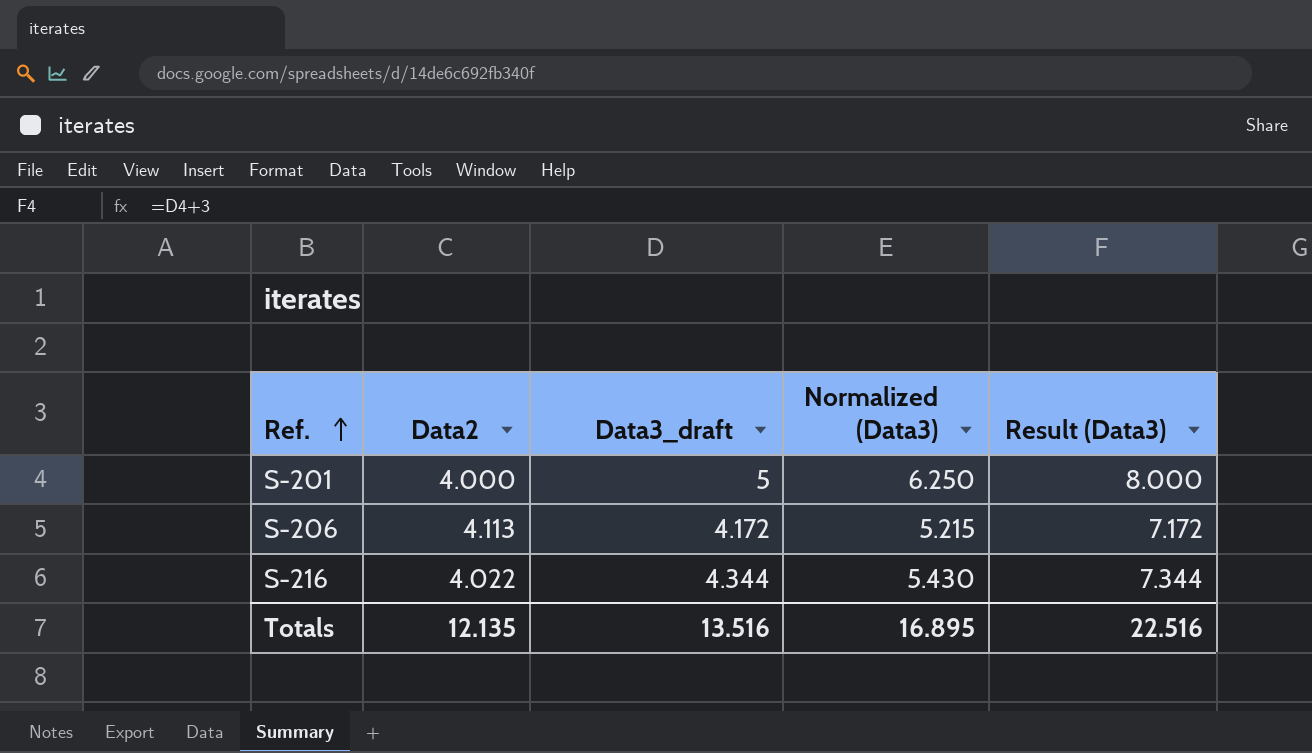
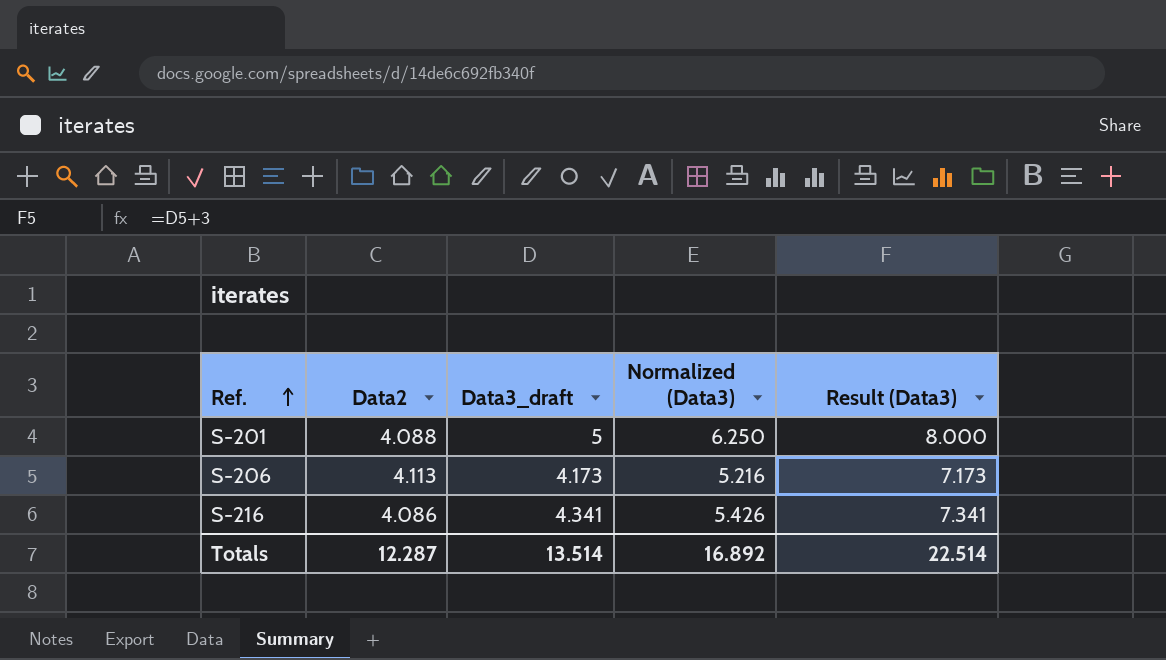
S-201 | Data2: 4.000 -> 4.088
S-206 | Data3_draft: 4.172 -> 4.173
S-206 | Normalized (Data3): 5.215 -> 5.216
S-206 | Result (Data3): 7.172 -> 7.173
S-216 | Data2: 4.022 -> 4.086
S-216 | Data3_draft: 4.344 -> 4.341
S-216 | Normalized (Data3): 5.430 -> 5.426
S-216 | Result (Data3): 7.344 -> 7.341
Totals | Data2: 12.135 -> 12.287
Totals | Data3_draft: 13.516 -> 13.514
Totals | Normalized (Data3): 16.895 -> 16.892
Totals | Result (Data3): 22.516 -> 22.514

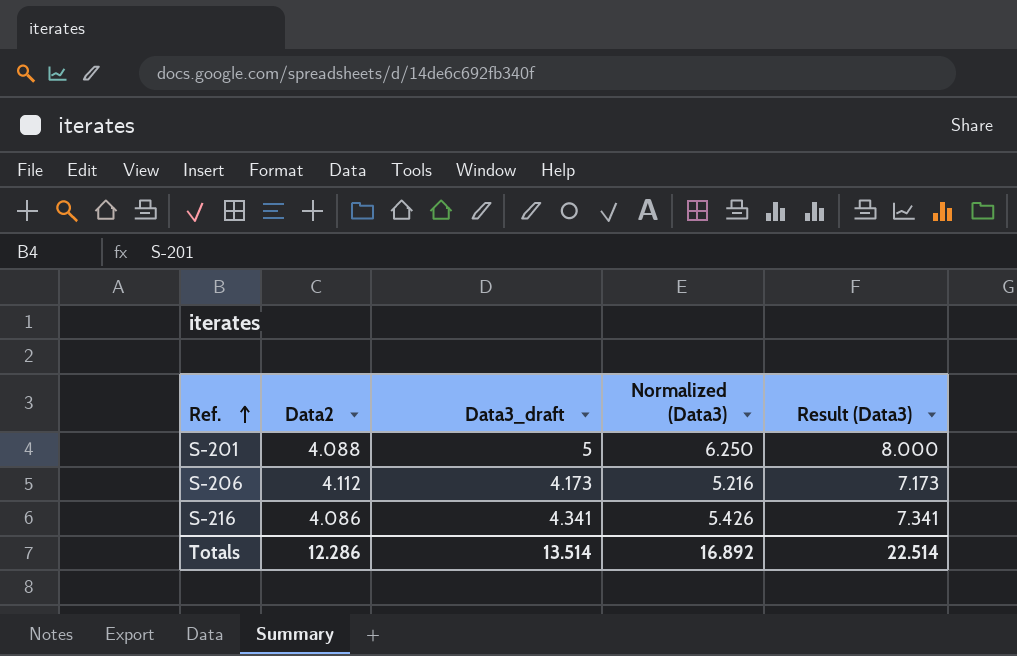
S-206 | Data2: 4.113 -> 4.112
Totals | Data2: 12.287 -> 12.286

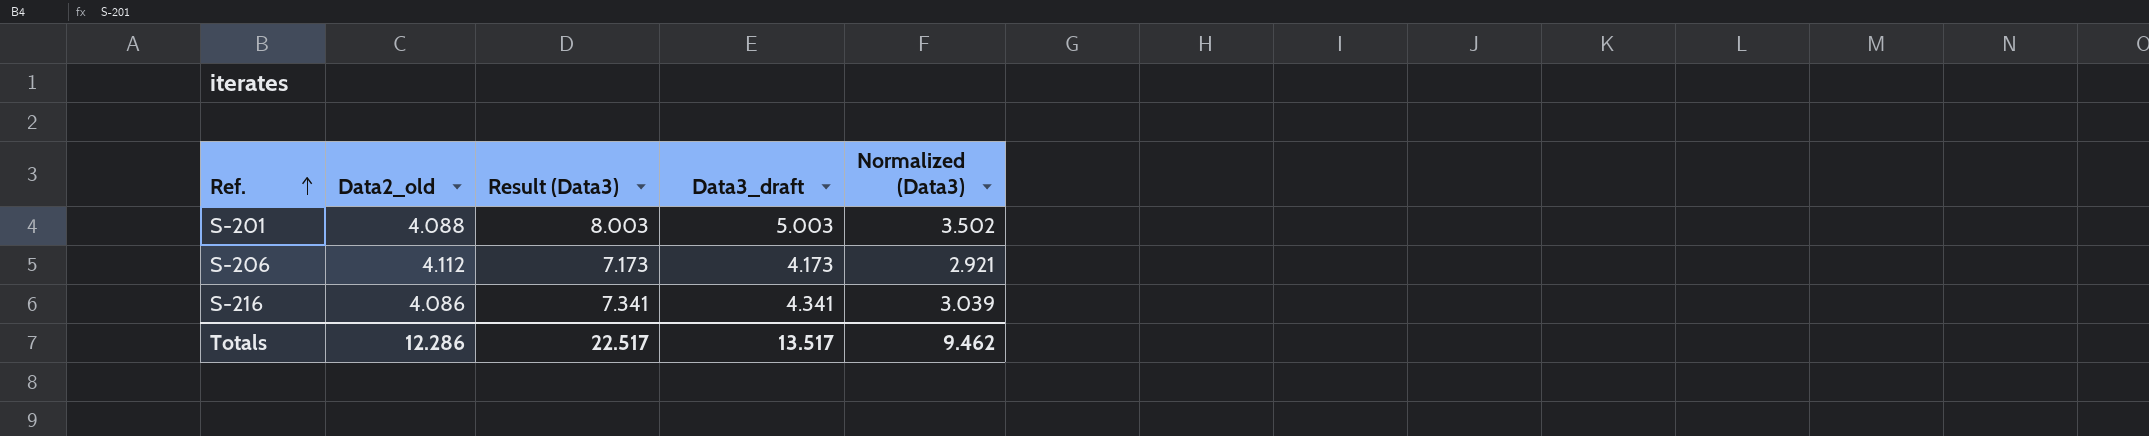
column name: Data2 -> Data2_old
column Result (Data3) | position: 5 -> 3
column Normalized (Data3) | formula: [Data3_draft] * 1.25 -> [Data3_draft] * 0.7
S-201 | Result (Data3): 8.000 -> 8.003
S-201 | Data3_draft: 5 -> 5.003
Totals | Result (Data3): 22.514 -> 22.517
Totals | Data3_draft: 13.514 -> 13.517
Totals | Normalized (Data3): 16.892 -> 9.462

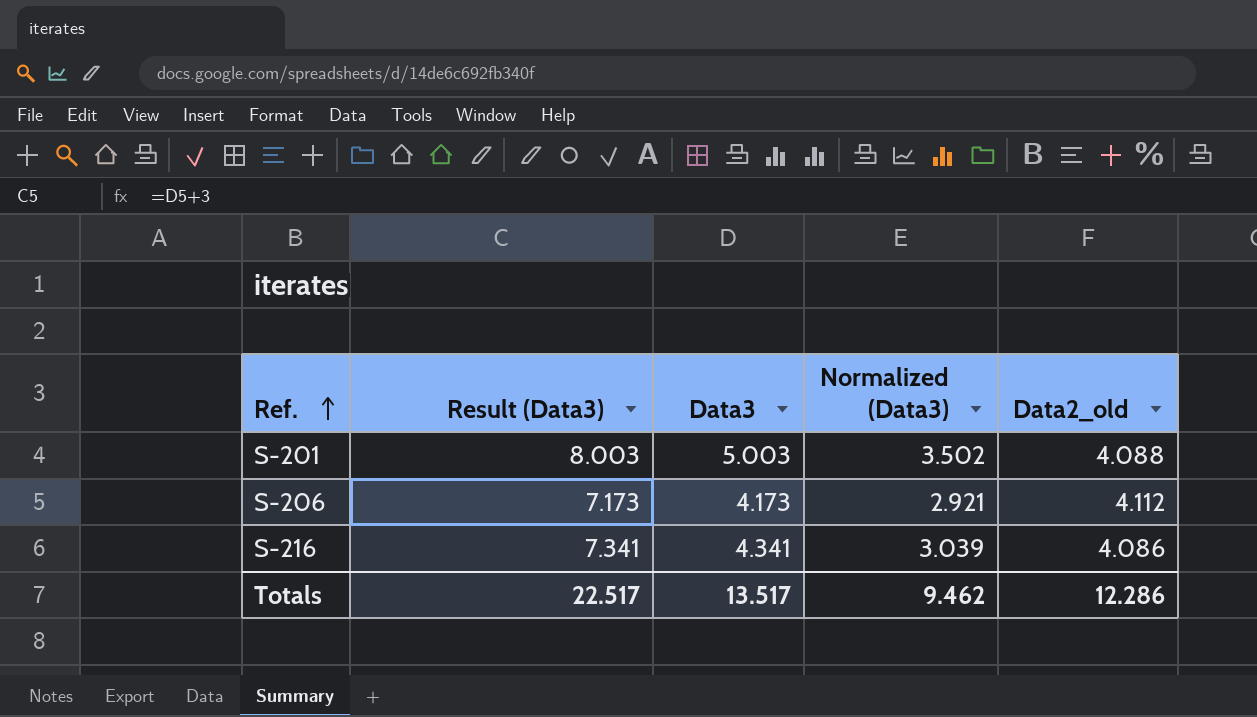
column name: Data3_draft -> Data3
column Data2_old | position: 2 -> 5

